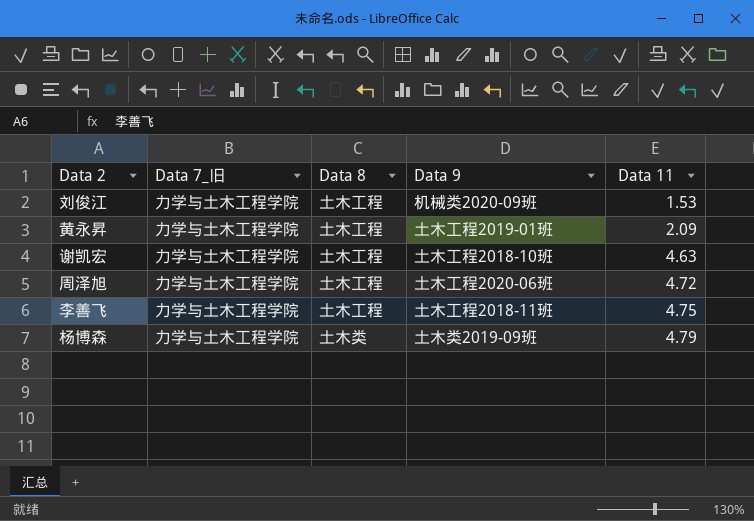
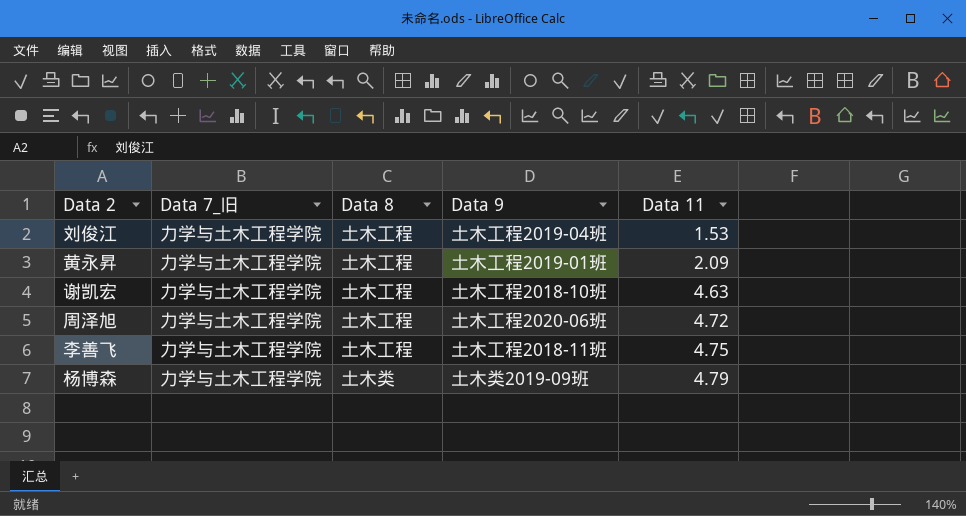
刘俊江 | Data 9: 机械类2020-09班 -> 土木工程2019-04班

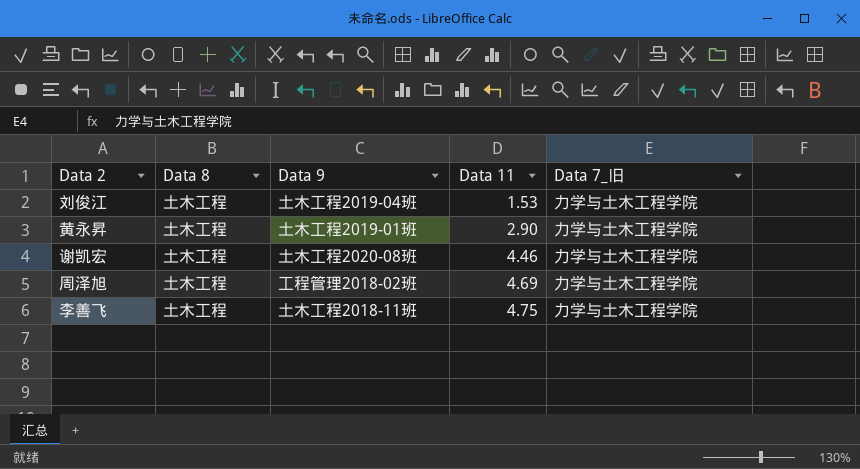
column Data 7_旧 | position: 2 -> 5
row 杨博森: 力学与土木工程学院 | 土木类 | 土木类2019-09班 | 4.79 -> none
黄永昇 | Data 11: 2.09 -> 2.90
谢凯宏 | Data 9: 土木工程2018-10班 -> 土木工程2020-08班
谢凯宏 | Data 11: 4.63 -> 4.46
周泽旭 | Data 9: 土木工程2020-06班 -> 工程管理2018-02班
周泽旭 | Data 11: 4.72 -> 4.69

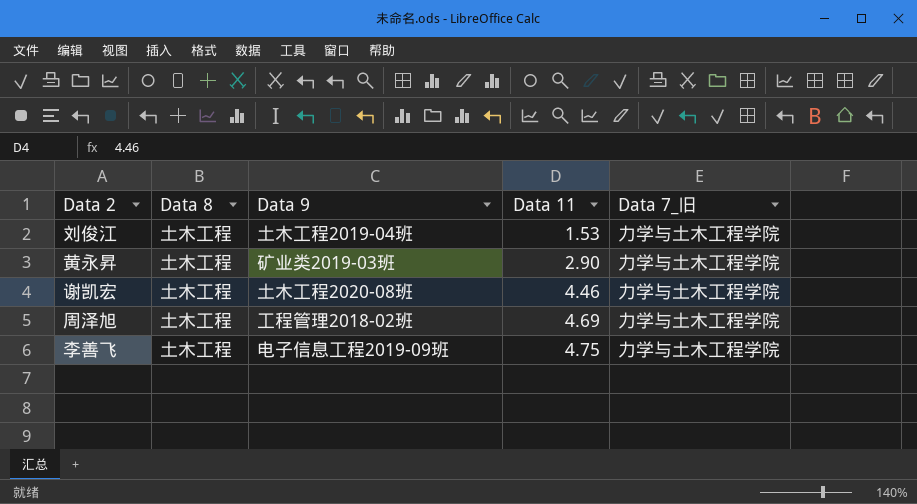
黄永昇 | Data 9: 土木工程2019-01班 -> 矿业类2019-03班
李善飞 | Data 9: 土木工程2018-11班 -> 电子信息工程2019-09班

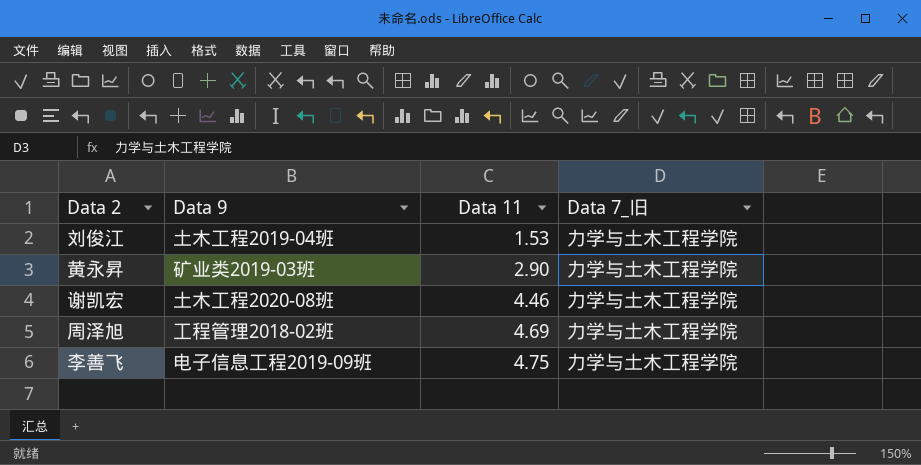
column Data 8 | position: 2 -> none

